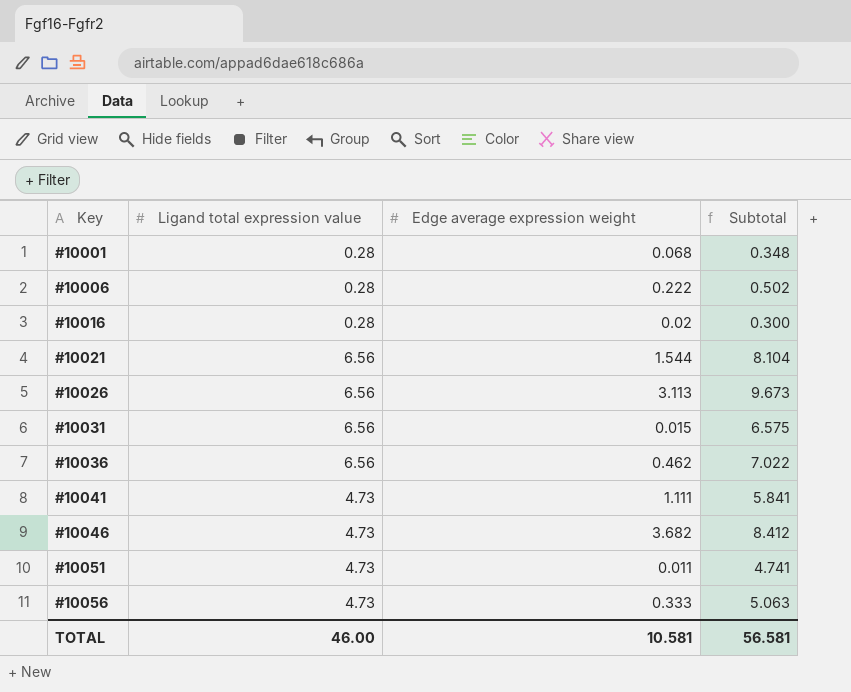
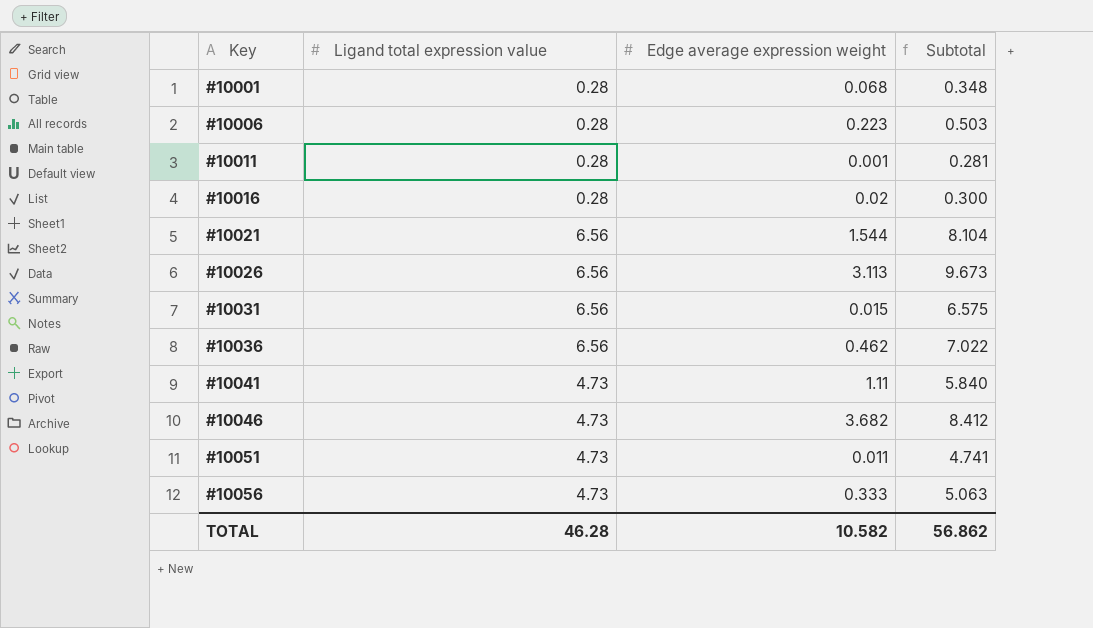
#10006 | Edge average expression weight: 0.222 -> 0.223
#10006 | Subtotal: 0.502 -> 0.503
row #10011: none -> 0.28 | 0.001 | 0.281
#10041 | Edge average expression weight: 1.111 -> 1.11
#10041 | Subtotal: 5.841 -> 5.840
TOTAL | Ligand total expression value: 46.00 -> 46.28
TOTAL | Edge average expression weight: 10.581 -> 10.582
TOTAL | Subtotal: 56.581 -> 56.862

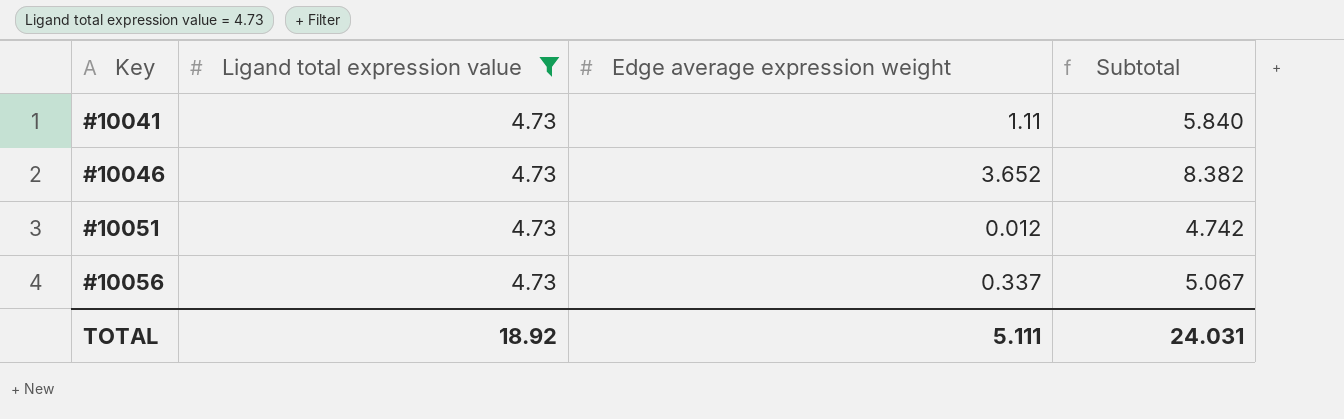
filter: none -> Ligand total expression value = 4.73
#10046 | Edge average expression weight: 3.682 -> 3.652
#10046 | Subtotal: 8.412 -> 8.382
#10051 | Edge average expression weight: 0.011 -> 0.012
#10051 | Subtotal: 4.741 -> 4.742
#10056 | Edge average expression weight: 0.333 -> 0.337
#10056 | Subtotal: 5.063 -> 5.067
TOTAL | Ligand total expression value: 46.28 -> 18.92
TOTAL | Edge average expression weight: 10.582 -> 5.111
TOTAL | Subtotal: 56.862 -> 24.031

